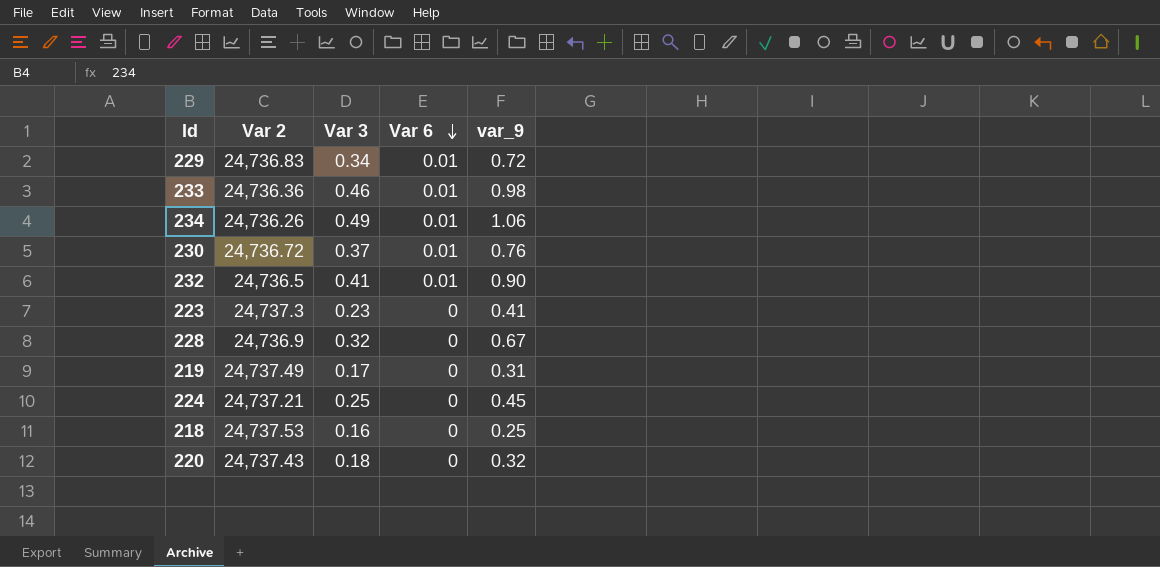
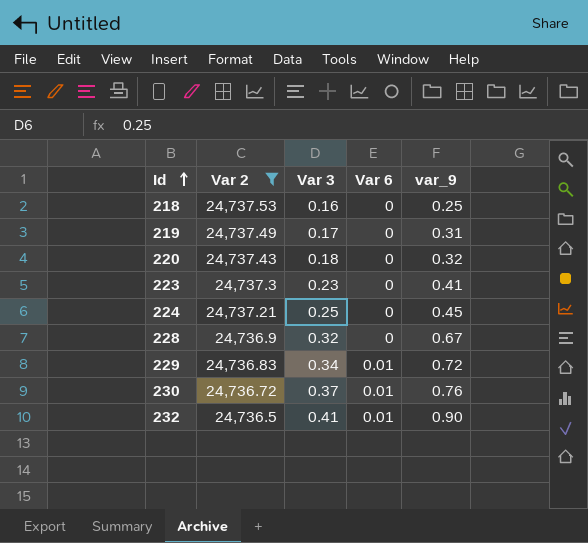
filter: none -> Var 2 >= 24,736.5
row order: Var 6 descending -> Id ascending

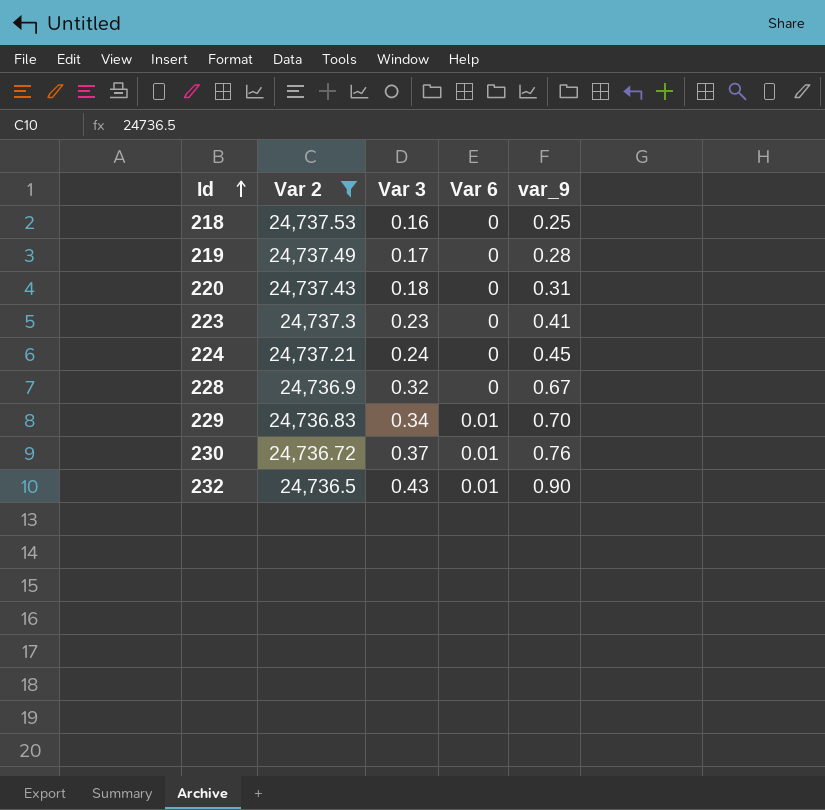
219 | var_9: 0.31 -> 0.28
220 | var_9: 0.32 -> 0.31
224 | Var 3: 0.25 -> 0.24
229 | var_9: 0.72 -> 0.70
232 | Var 3: 0.41 -> 0.43

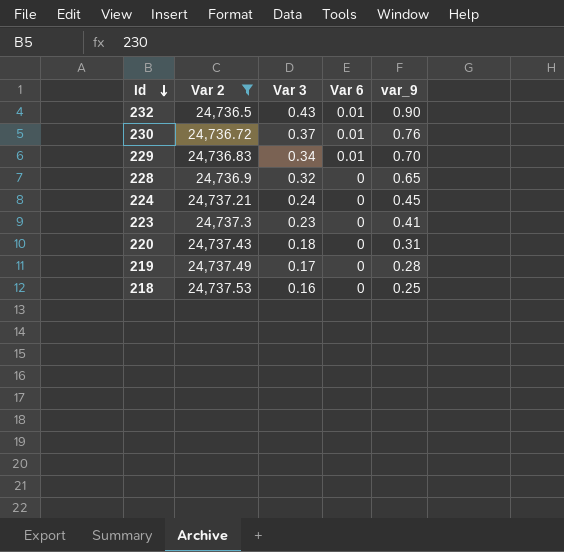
row order: Id ascending -> Id descending
228 | var_9: 0.67 -> 0.65

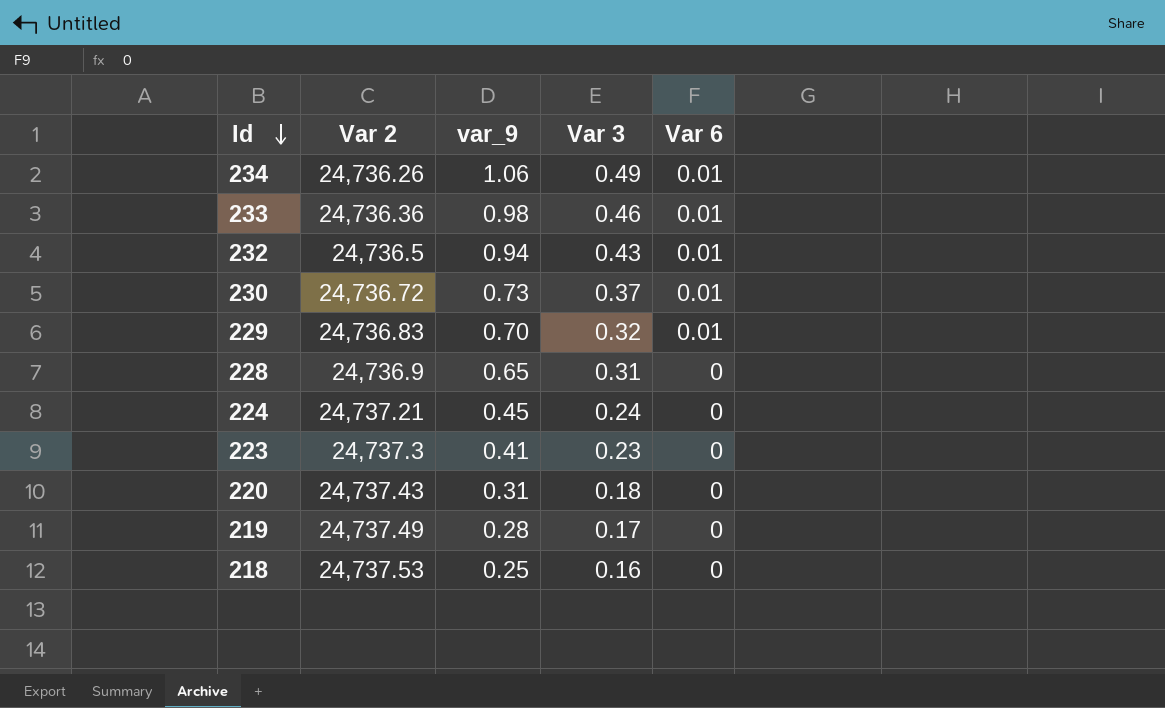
filter: Var 2 >= 24,736.5 -> none
column var_9 | position: 5 -> 3
232 | var_9: 0.90 -> 0.94
230 | var_9: 0.76 -> 0.73
229 | Var 3: 0.34 -> 0.32
228 | Var 3: 0.32 -> 0.31

